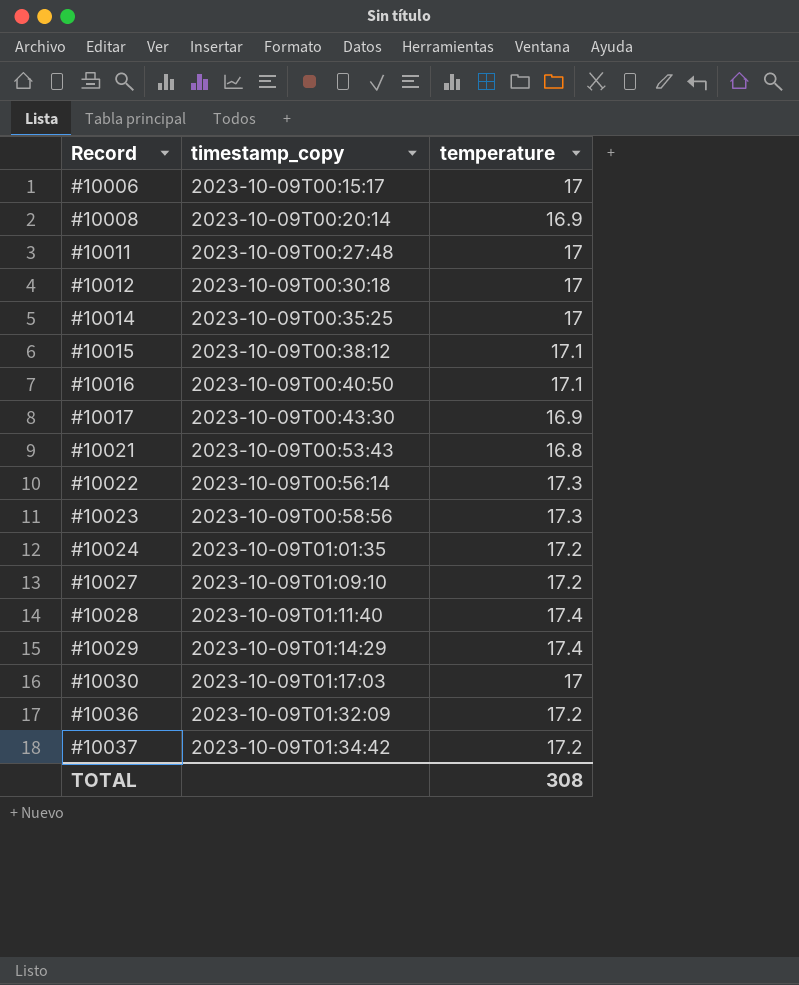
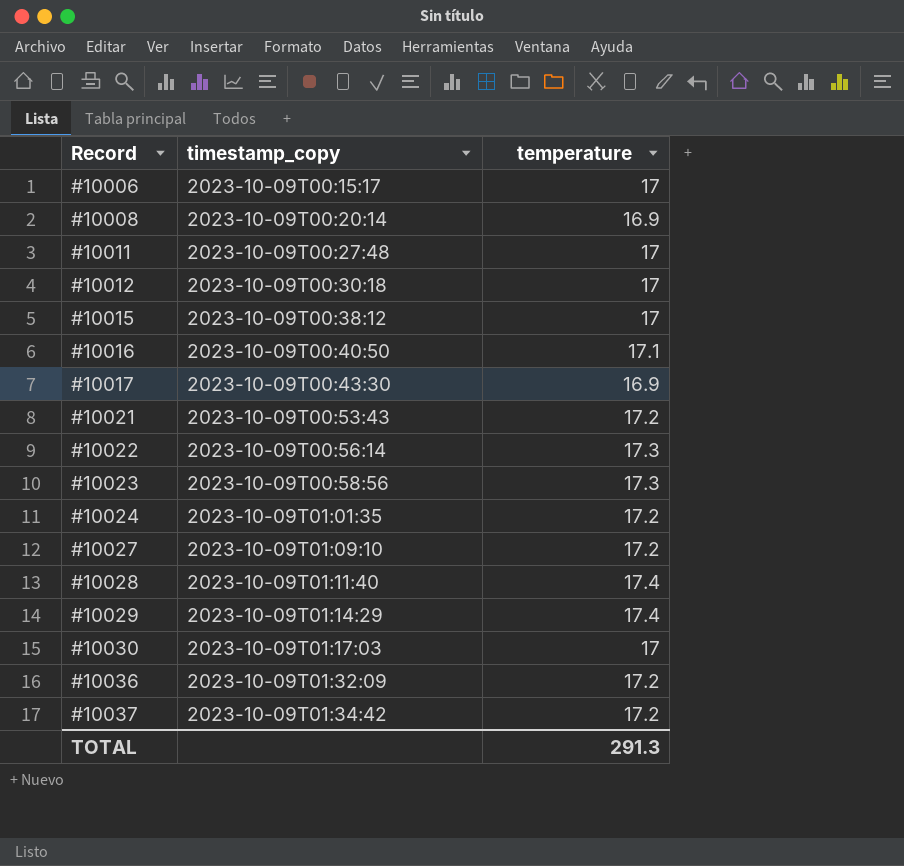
row #10014: 2023-10-09T00:35:25 | 17 -> none
#10015 | temperature: 17.1 -> 17
#10021 | temperature: 16.8 -> 17.2
TOTAL | temperature: 308 -> 291.3

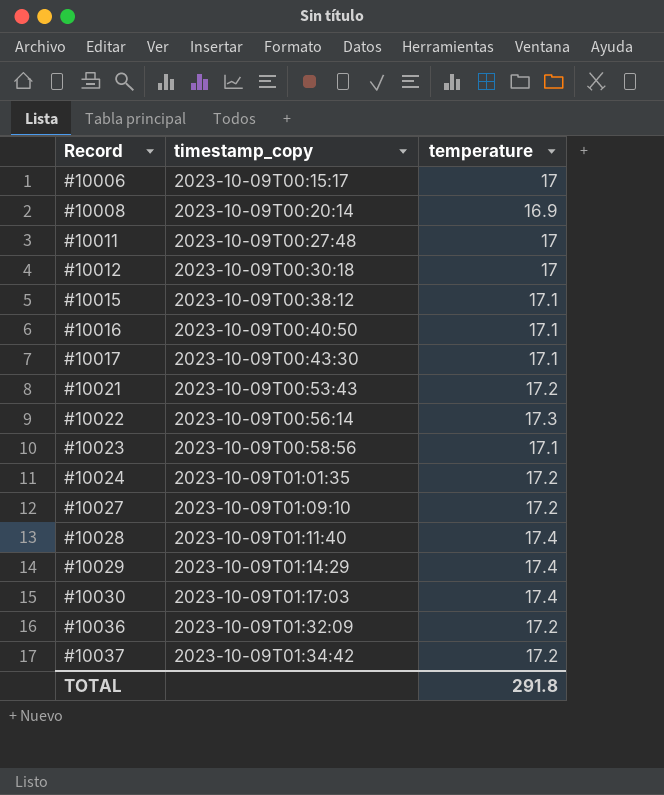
#10015 | temperature: 17 -> 17.1
#10017 | temperature: 16.9 -> 17.1
#10023 | temperature: 17.3 -> 17.1
#10030 | temperature: 17 -> 17.4
TOTAL | temperature: 291.3 -> 291.8

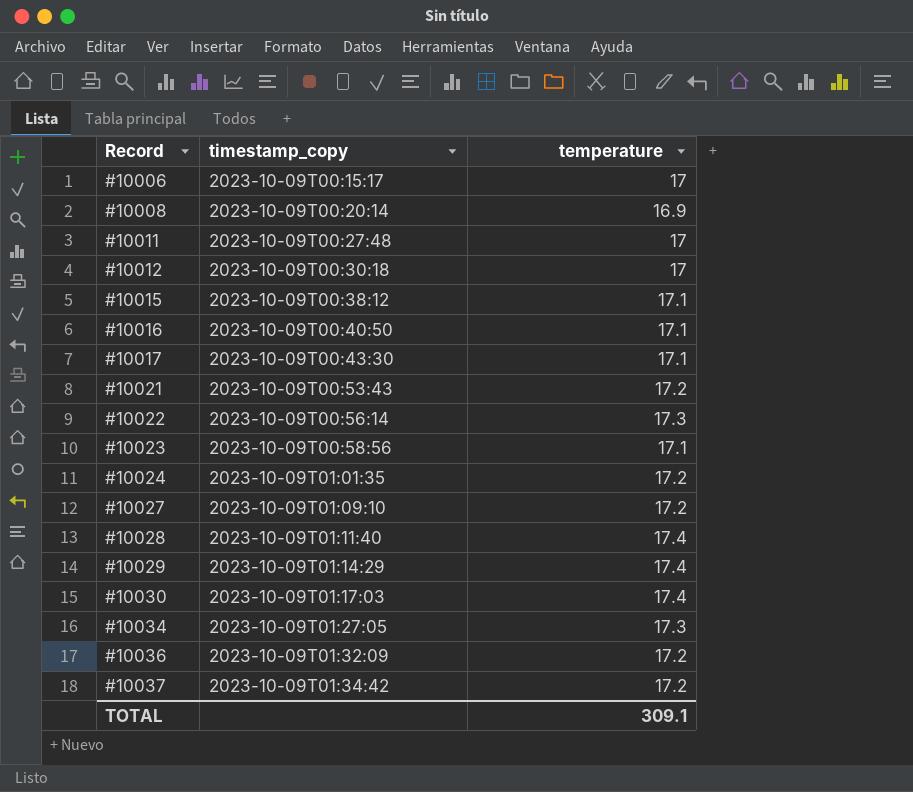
row #10034: none -> 2023-10-09T01:27:05 | 17.3
TOTAL | temperature: 291.8 -> 309.1

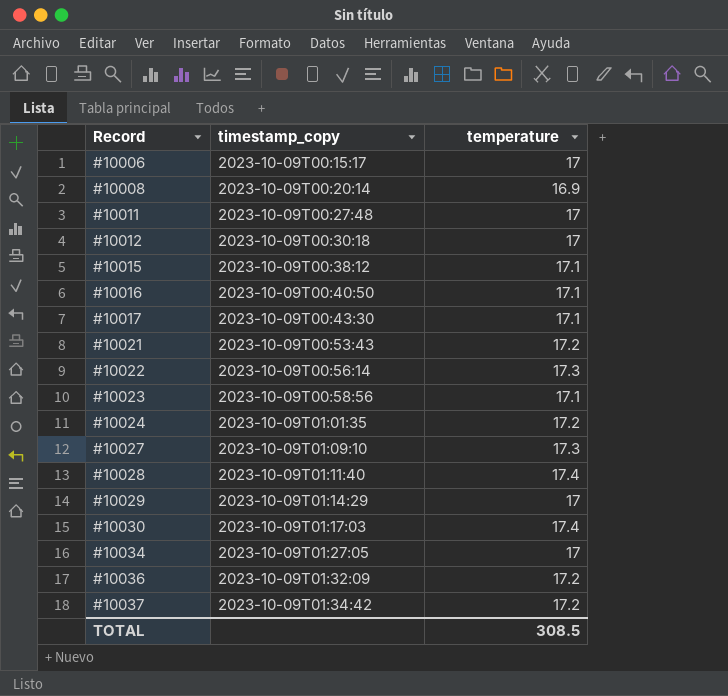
#10027 | temperature: 17.2 -> 17.3
#10029 | temperature: 17.4 -> 17
#10034 | temperature: 17.3 -> 17
TOTAL | temperature: 309.1 -> 308.5

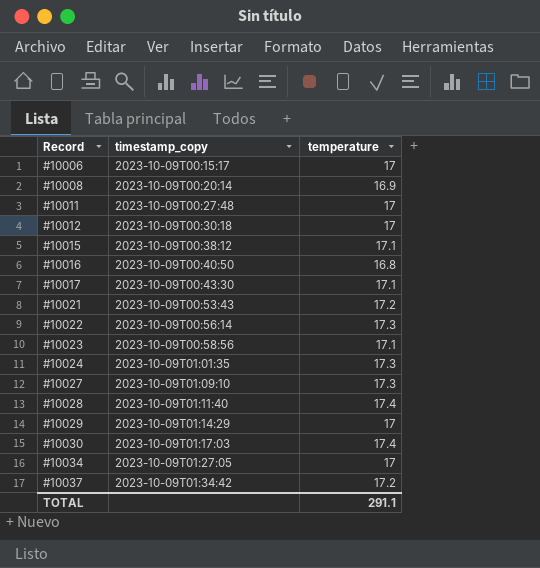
row #10036: 2023-10-09T01:32:09 | 17.2 -> none
#10016 | temperature: 17.1 -> 16.8
#10024 | temperature: 17.2 -> 17.3
TOTAL | temperature: 308.5 -> 291.1

